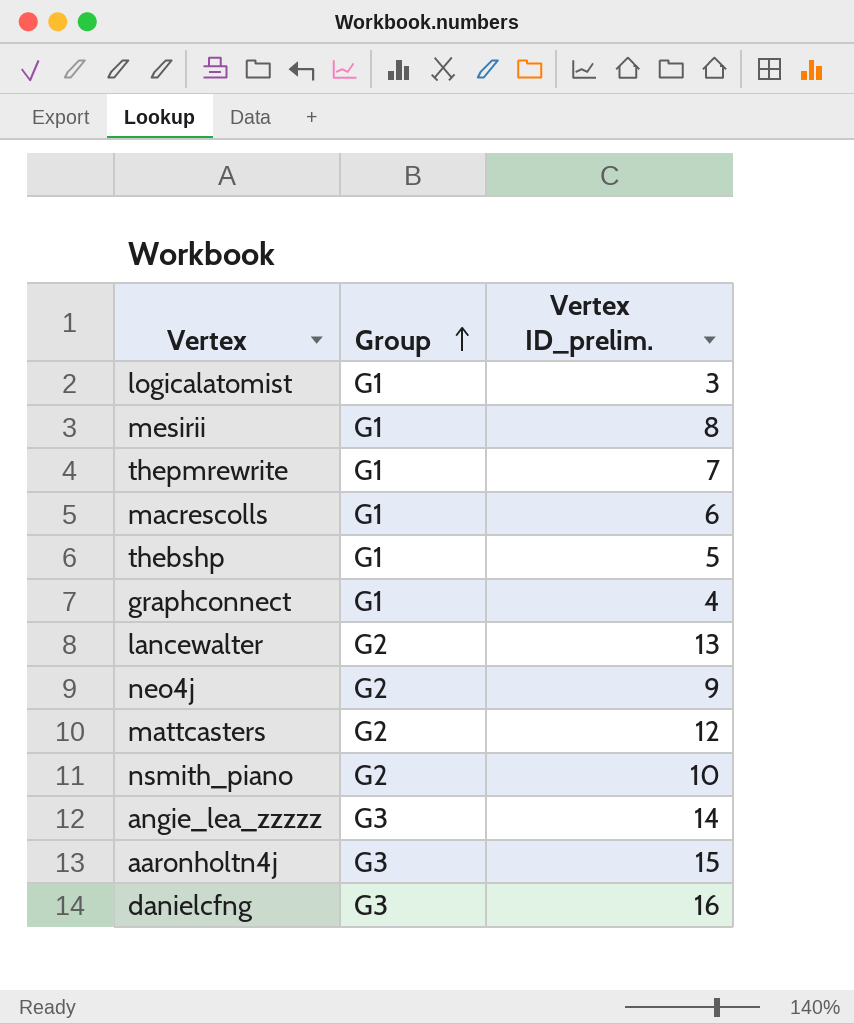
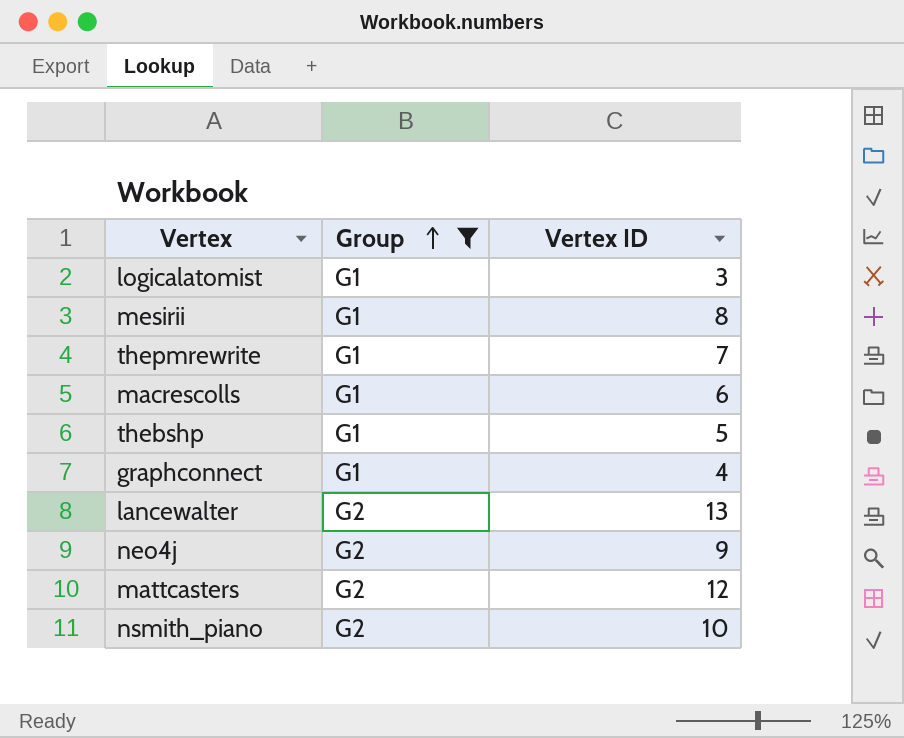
filter: none -> Group != G3
column name: Vertex ID_prelim. -> Vertex ID

